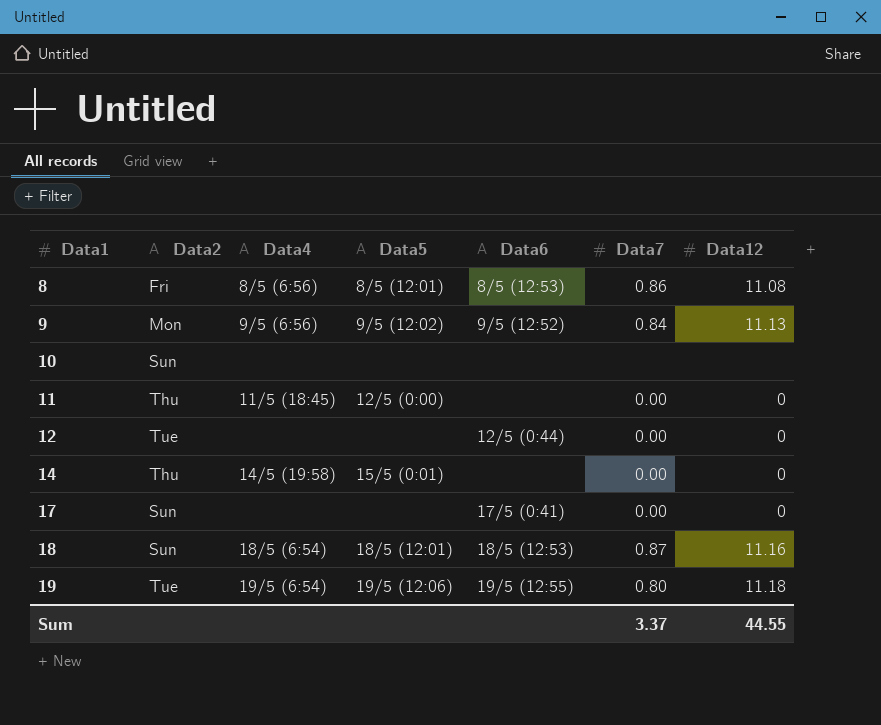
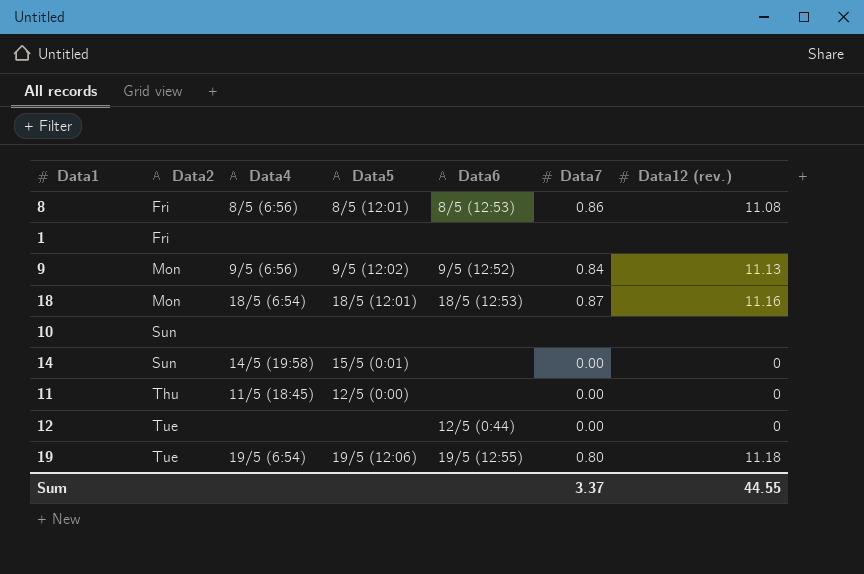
row order: Data1 ascending -> Data2 ascending
column name: Data12 -> Data12 (rev.)
row 17: Sun | none | none | 17/5 (0:41) | 0.00 | 0 -> none
row 1: none -> Fri | none | none | none | none | none
18 | Data2: Sun -> Mon
14 | Data2: Thu -> Sun

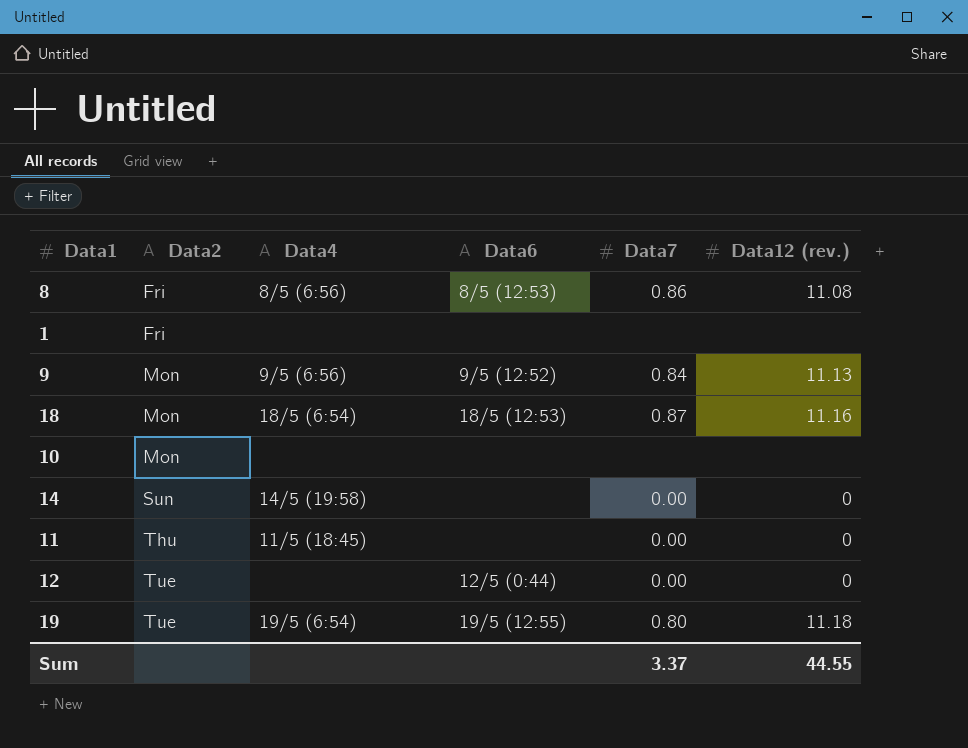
column Data5 | position: 4 -> none
10 | Data2: Sun -> Mon

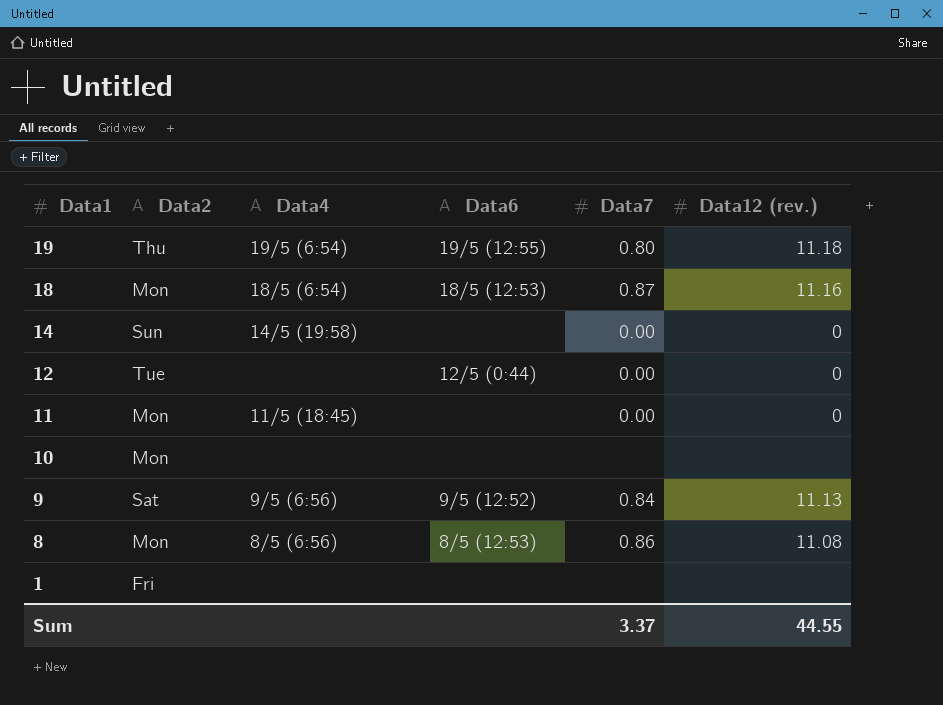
row order: Data2 ascending -> Data1 descending
19 | Data2: Tue -> Thu
11 | Data2: Thu -> Mon
9 | Data2: Mon -> Sat
8 | Data2: Fri -> Mon

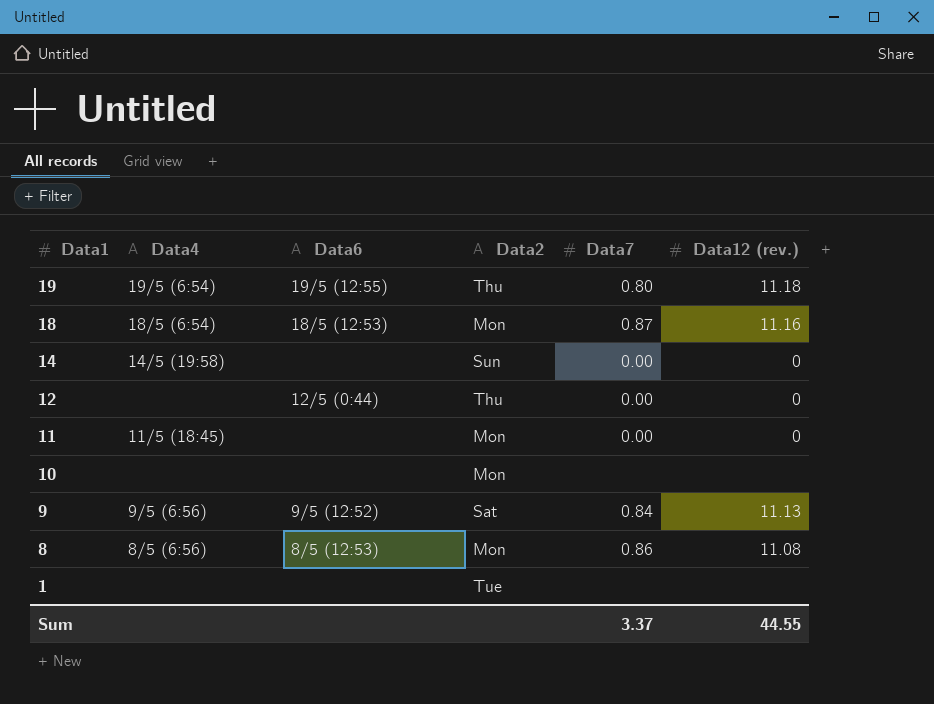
column Data2 | position: 2 -> 4
12 | Data2: Tue -> Thu
1 | Data2: Fri -> Tue

